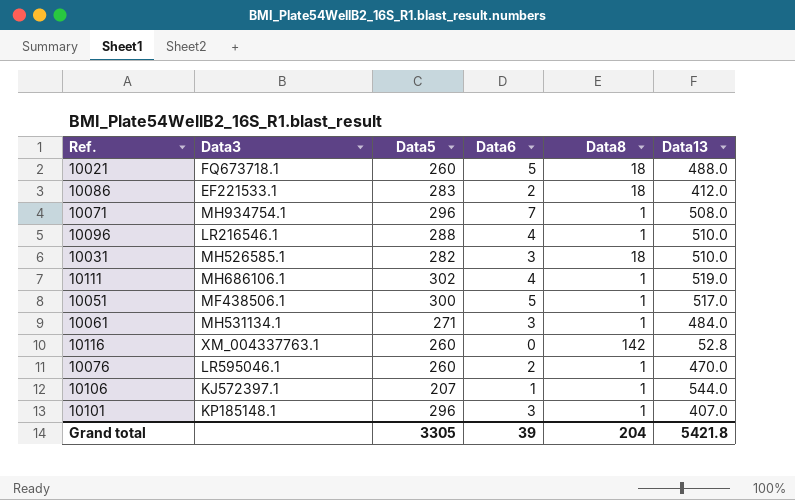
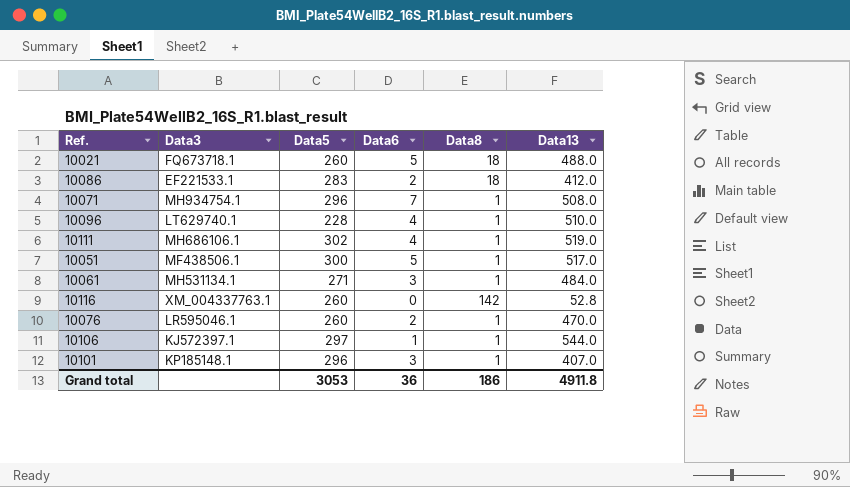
row 10031: MH526585.1 | 282 | 3 | 18 | 510.0 -> none
10096 | Data3: LR216546.1 -> LT629740.1
10096 | Data5: 288 -> 228
10106 | Data5: 207 -> 297
Grand total | Data5: 3305 -> 3053
Grand total | Data6: 39 -> 36
Grand total | Data8: 204 -> 186
Grand total | Data13: 5421.8 -> 4911.8

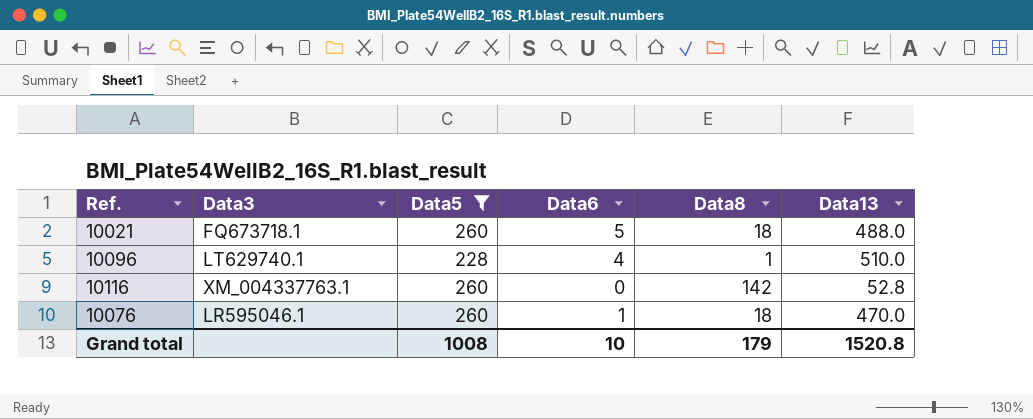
filter: none -> Data5 <= 260
10076 | Data6: 2 -> 1
10076 | Data8: 1 -> 18
Grand total | Data5: 3053 -> 1008
Grand total | Data6: 36 -> 10
Grand total | Data8: 186 -> 179
Grand total | Data13: 4911.8 -> 1520.8

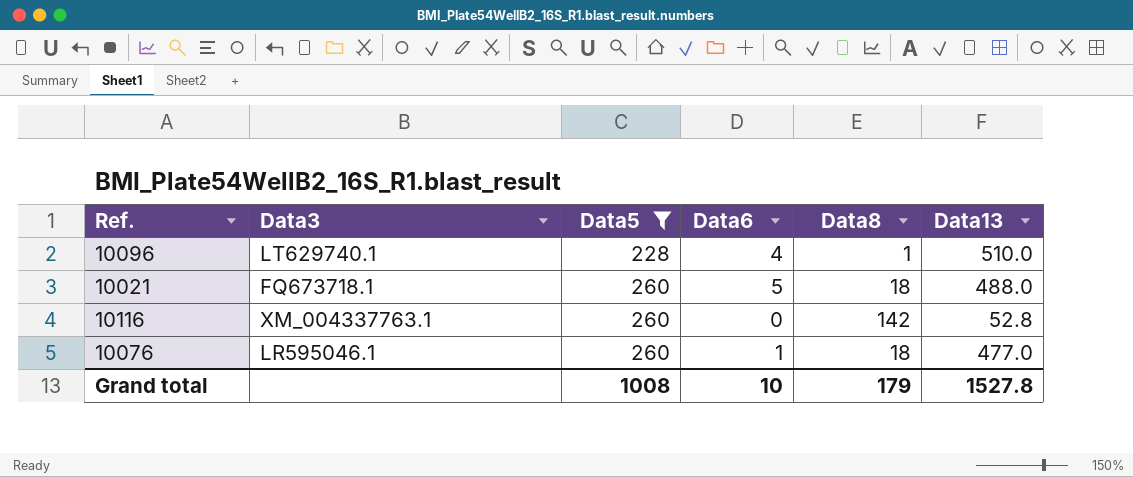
row order: none -> Data5 ascending
10076 | Data13: 470.0 -> 477.0
Grand total | Data13: 1520.8 -> 1527.8

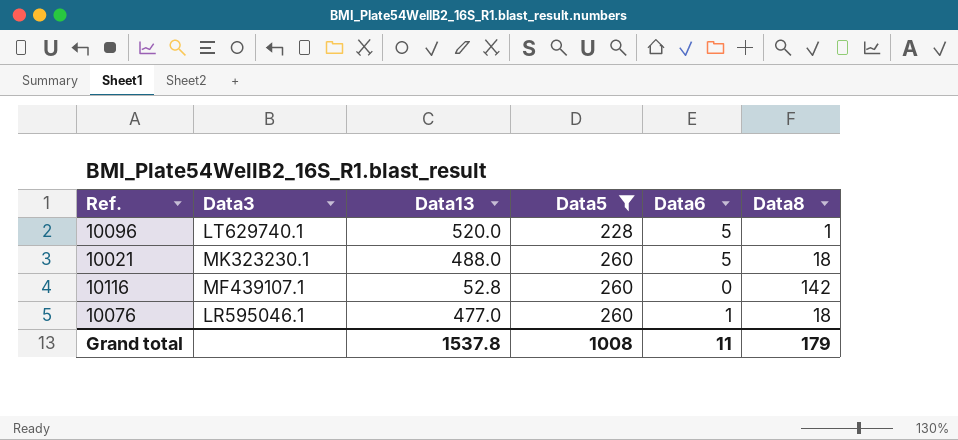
column Data13 | position: 6 -> 3
10096 | Data13: 510.0 -> 520.0
10096 | Data6: 4 -> 5
10021 | Data3: FQ673718.1 -> MK323230.1
10116 | Data3: XM_004337763.1 -> MF439107.1
Grand total | Data13: 1527.8 -> 1537.8
Grand total | Data6: 10 -> 11

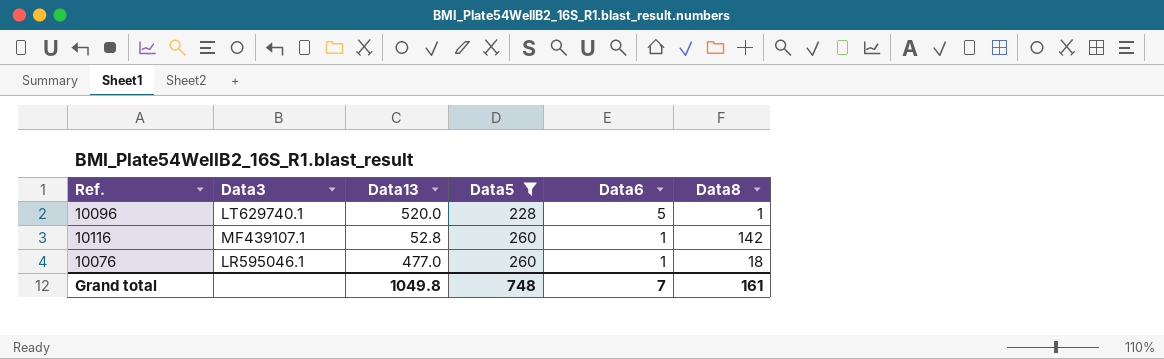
row 10021: MK323230.1 | 488.0 | 260 | 5 | 18 -> none
10116 | Data6: 0 -> 1
Grand total | Data13: 1537.8 -> 1049.8
Grand total | Data5: 1008 -> 748
Grand total | Data6: 11 -> 7
Grand total | Data8: 179 -> 161

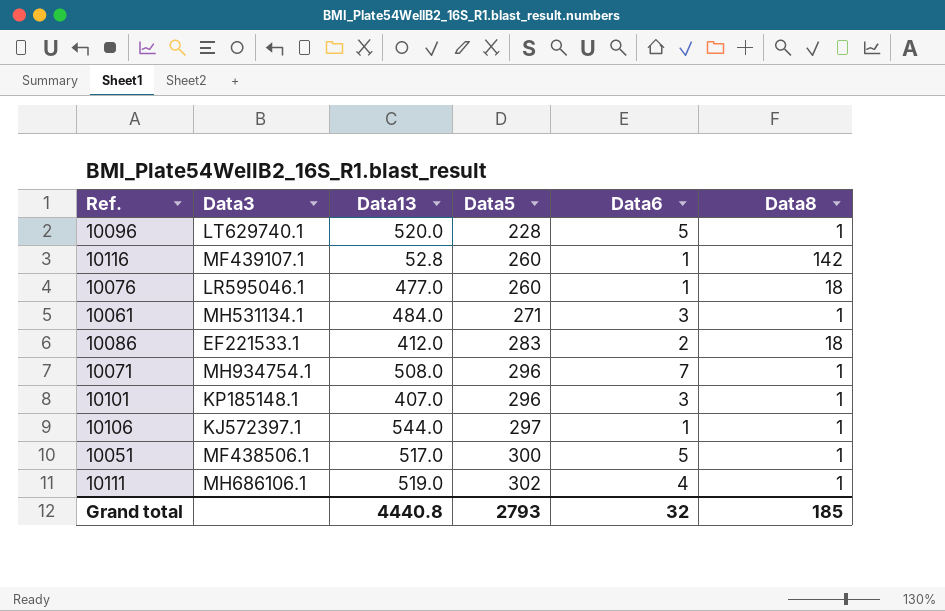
filter: Data5 <= 260 -> none
Grand total | Data13: 1049.8 -> 4440.8
Grand total | Data5: 748 -> 2793
Grand total | Data6: 7 -> 32
Grand total | Data8: 161 -> 185

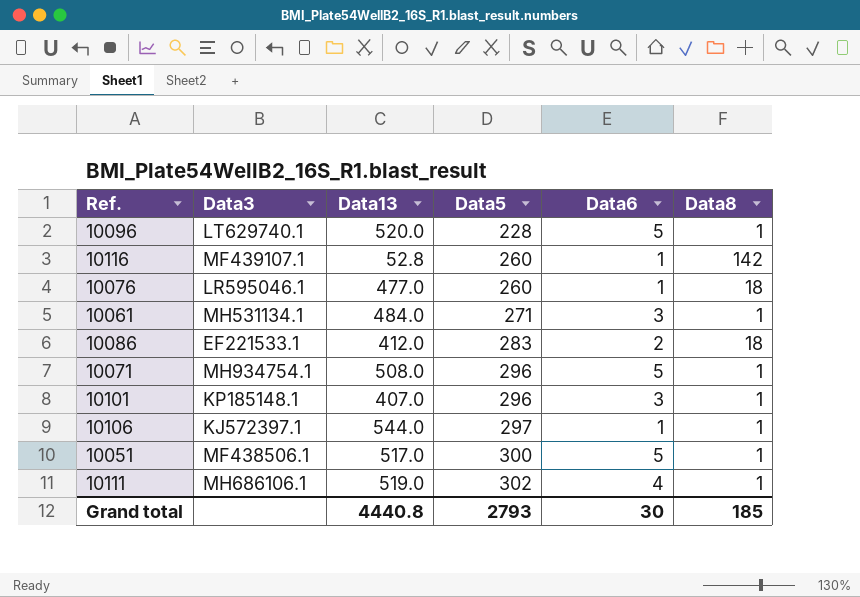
10071 | Data6: 7 -> 5
Grand total | Data6: 32 -> 30

